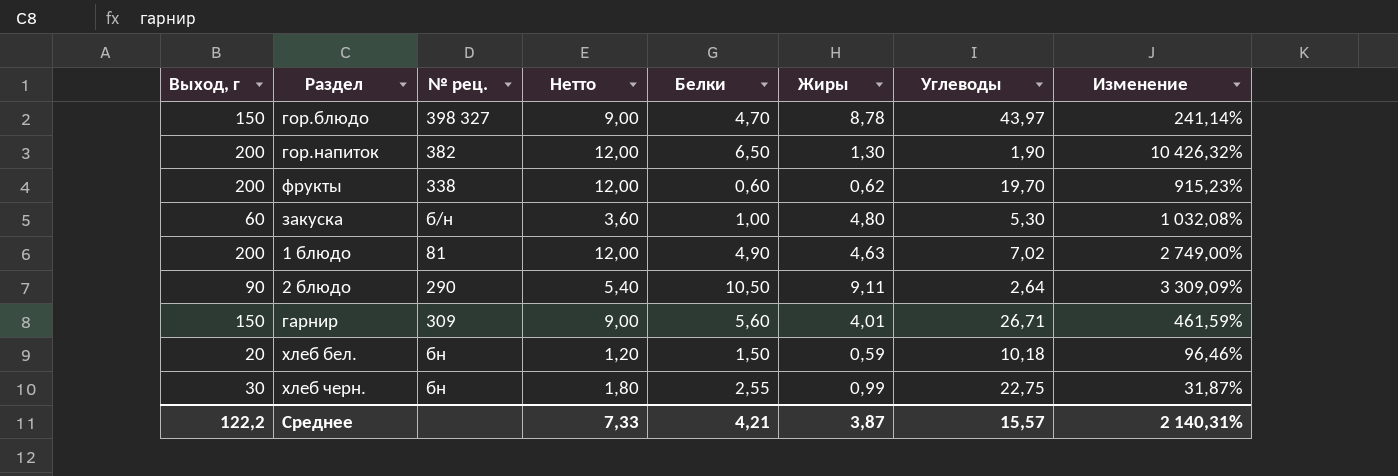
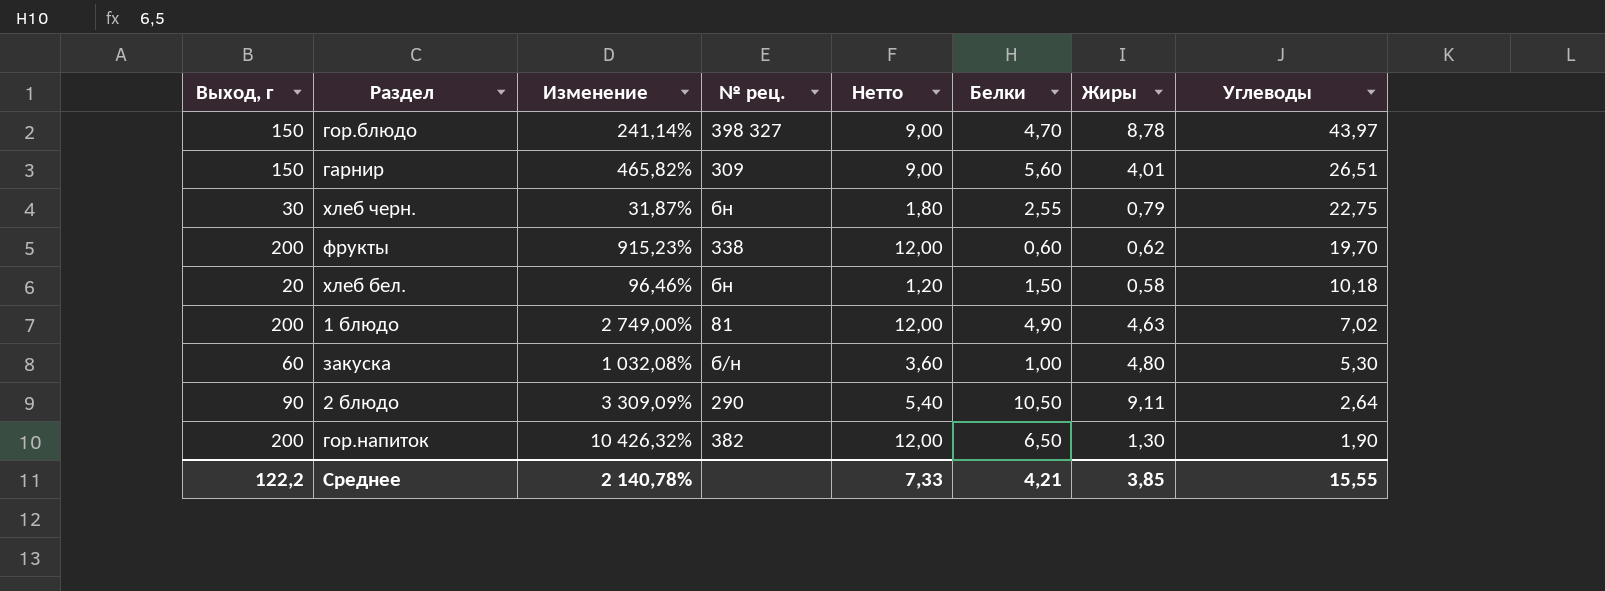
row order: none -> Углеводы descending
column Изменение | position: 8 -> 3
гарнир | Изменение: 461,59% -> 465,82%
гарнир | Углеводы: 26,71 -> 26,51
хлеб черн. | Жиры: 0,99 -> 0,79
хлеб бел. | Жиры: 0,59 -> 0,58
Среднее | Изменение: 2 140,31% -> 2 140,78%
Среднее | Жиры: 3,87 -> 3,85
Среднее | Углеводы: 15,57 -> 15,55

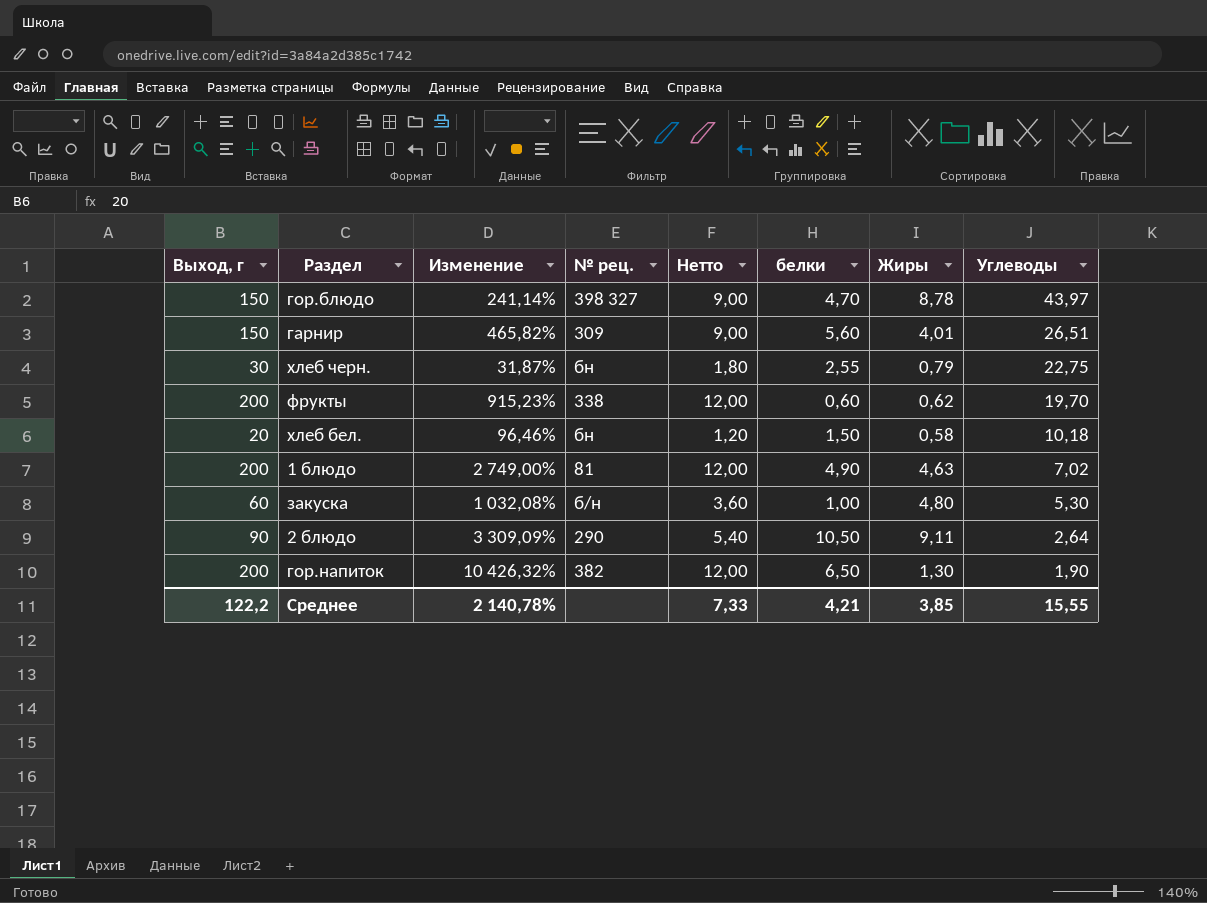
column name: Белки -> белки

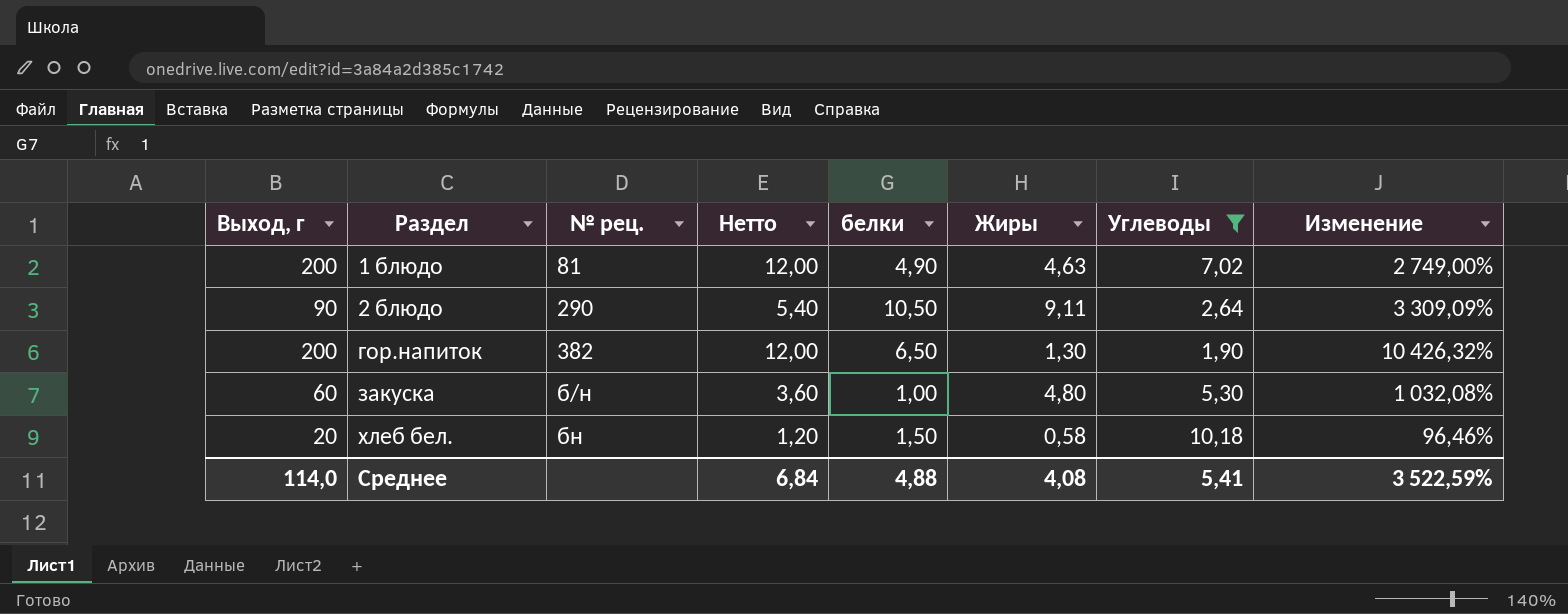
filter: none -> Углеводы <= 10,18
row order: Углеводы descending -> Раздел ascending
column Изменение | position: 3 -> 8
Среднее | Выход, г: 122,2 -> 114,0
Среднее | Нетто: 7,33 -> 6,84
Среднее | белки: 4,21 -> 4,88
Среднее | Жиры: 3,85 -> 4,08
Среднее | Углеводы: 15,55 -> 5,41
Среднее | Изменение: 2 140,78% -> 3 522,59%

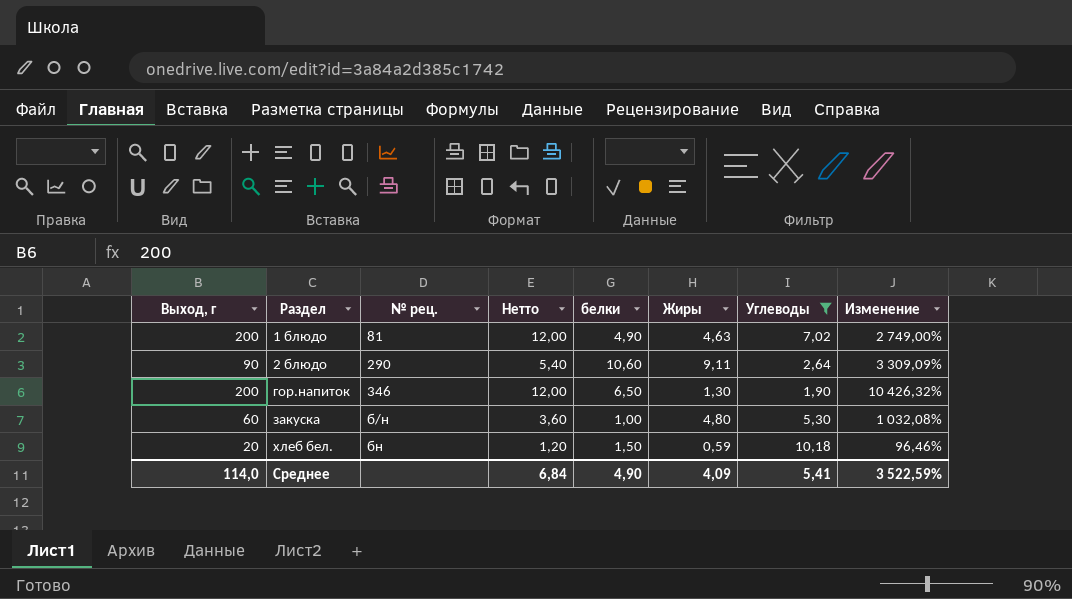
2 блюдо | белки: 10,50 -> 10,60
гор.напиток | № рец.: 382 -> 346
хлеб бел. | Жиры: 0,58 -> 0,59
Среднее | белки: 4,88 -> 4,90
Среднее | Жиры: 4,08 -> 4,09

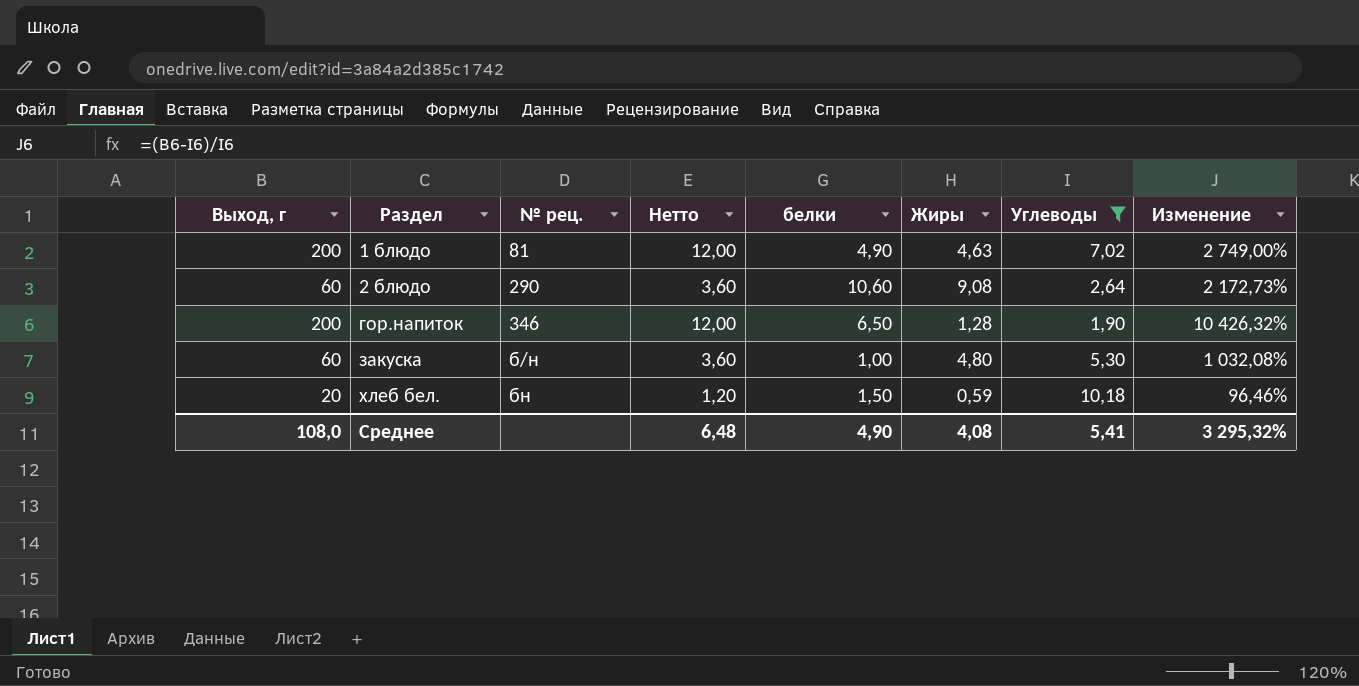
2 блюдо | Выход, г: 90 -> 60
2 блюдо | Нетто: 5,40 -> 3,60
2 блюдо | Жиры: 9,11 -> 9,08
2 блюдо | Изменение: 3 309,09% -> 2 172,73%
гор.напиток | Жиры: 1,30 -> 1,28
Среднее | Выход, г: 114,0 -> 108,0
Среднее | Нетто: 6,84 -> 6,48
Среднее | Жиры: 4,09 -> 4,08
Среднее | Изменение: 3 522,59% -> 3 295,32%

